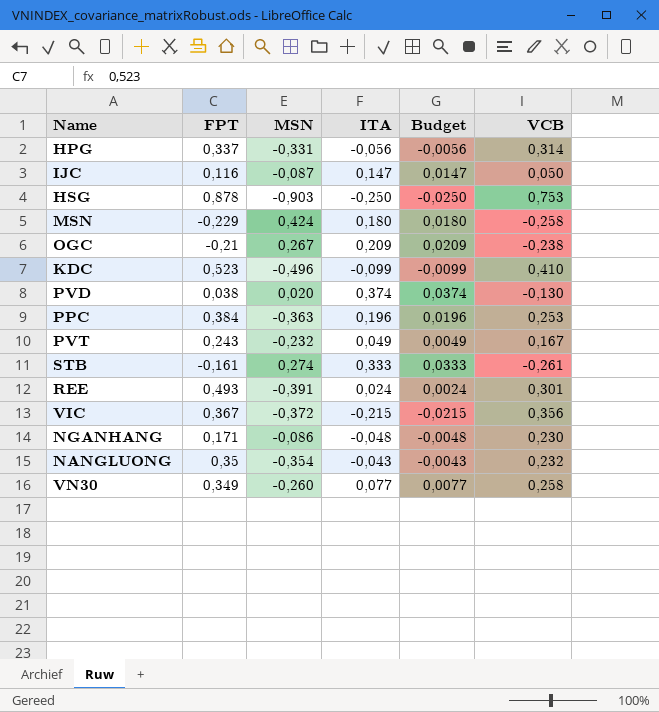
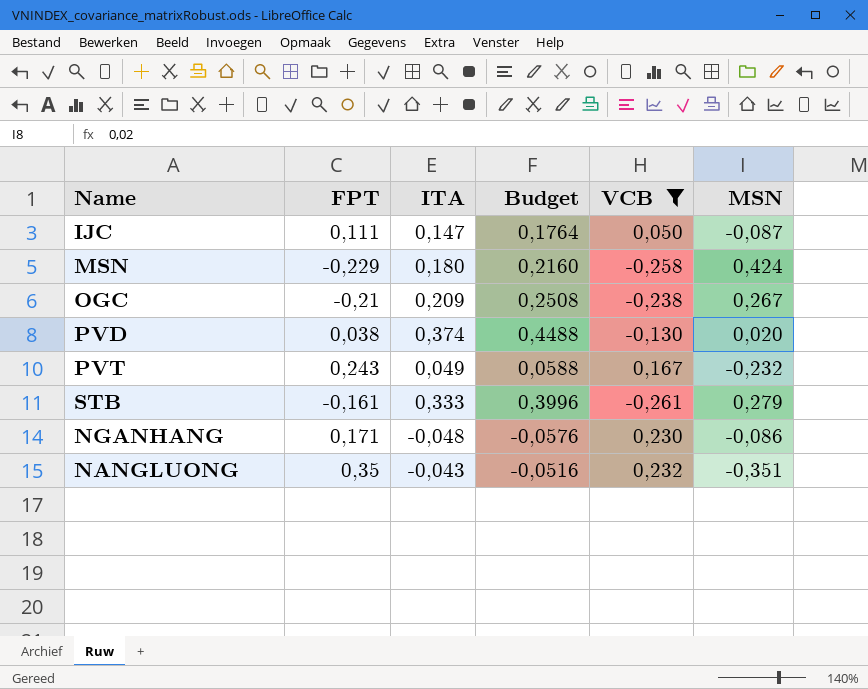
filter: none -> VCB <= 0,232
column Budget | formula: [ITA] * 0,1 -> [ITA] * 1,2
column MSN | position: 3 -> 6
IJC | FPT: 0,116 -> 0,111
STB | MSN: 0,274 -> 0,279
NANGLUONG | MSN: -0,354 -> -0,351

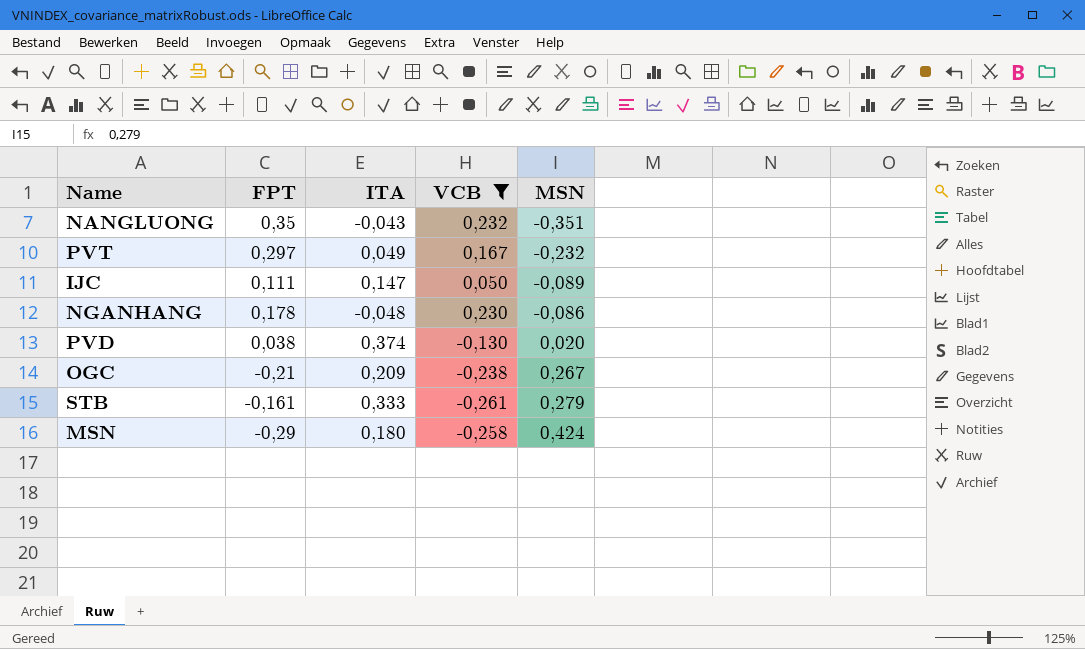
row order: none -> MSN ascending
column Budget | formula: [ITA] * 1,2 -> none
PVT | FPT: 0,243 -> 0,297
IJC | MSN: -0,087 -> -0,089
NGANHANG | FPT: 0,171 -> 0,178
MSN | FPT: -0,229 -> -0,29

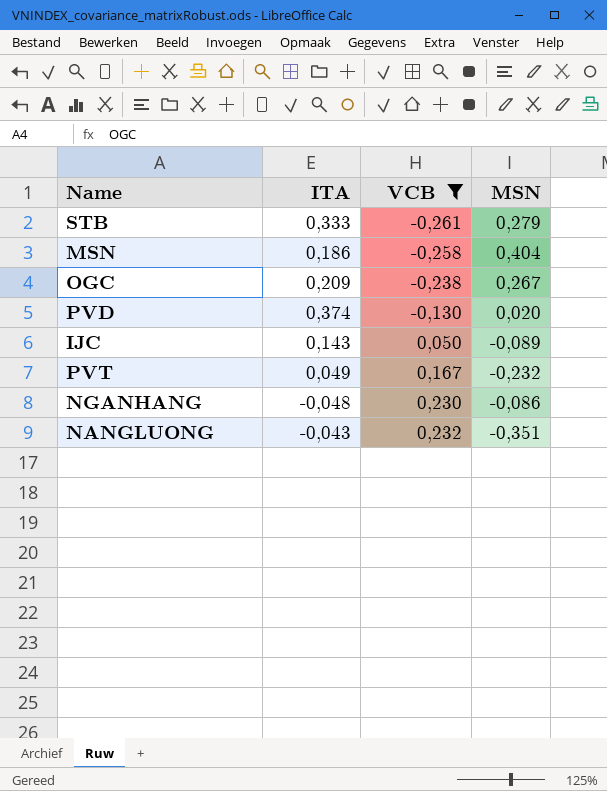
row order: MSN ascending -> VCB ascending
column FPT | position: 2 -> none
MSN | ITA: 0,180 -> 0,186
MSN | MSN: 0,424 -> 0,404
IJC | ITA: 0,147 -> 0,143

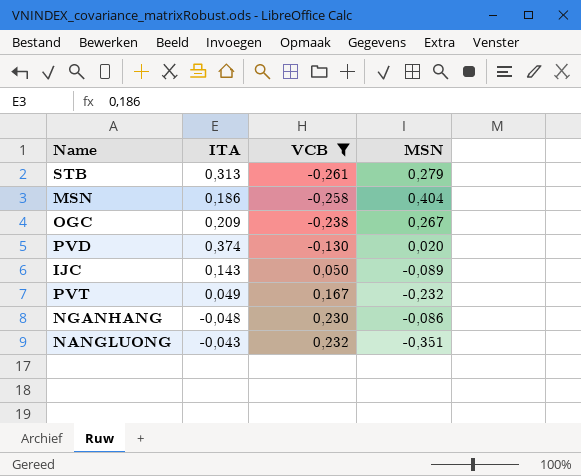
STB | ITA: 0,333 -> 0,313

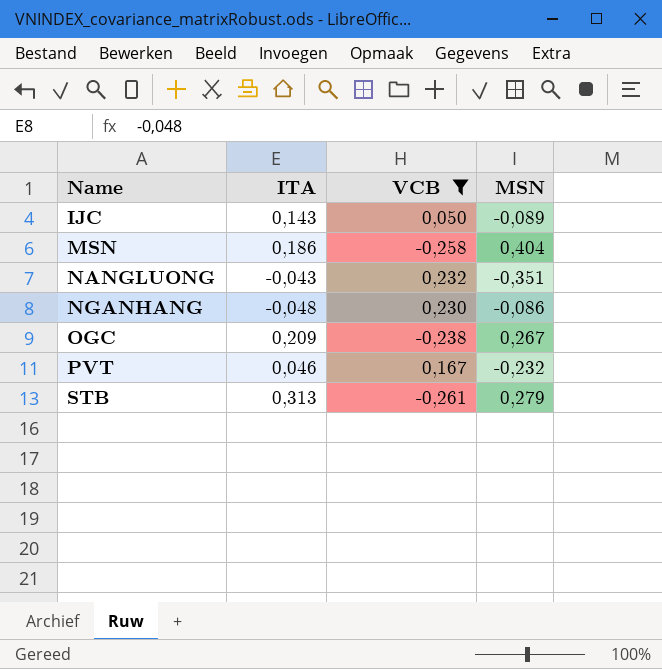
row order: VCB ascending -> Name ascending
row PVD: 0,374 | -0,130 | 0,020 -> none
PVT | ITA: 0,049 -> 0,046

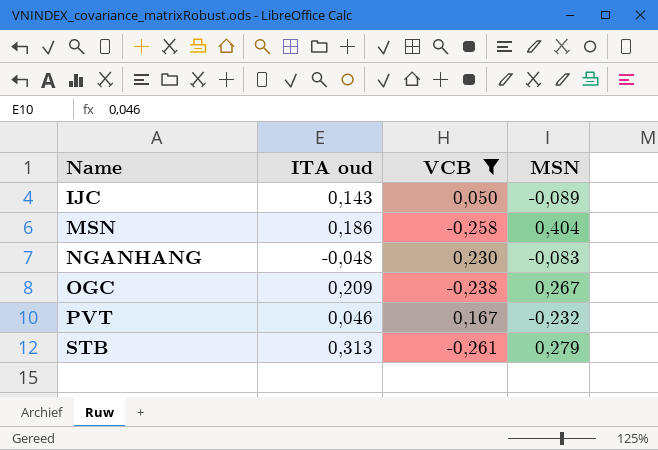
column name: ITA -> ITA oud
row NANGLUONG: -0,043 | 0,232 | -0,351 -> none
NGANHANG | MSN: -0,086 -> -0,083

